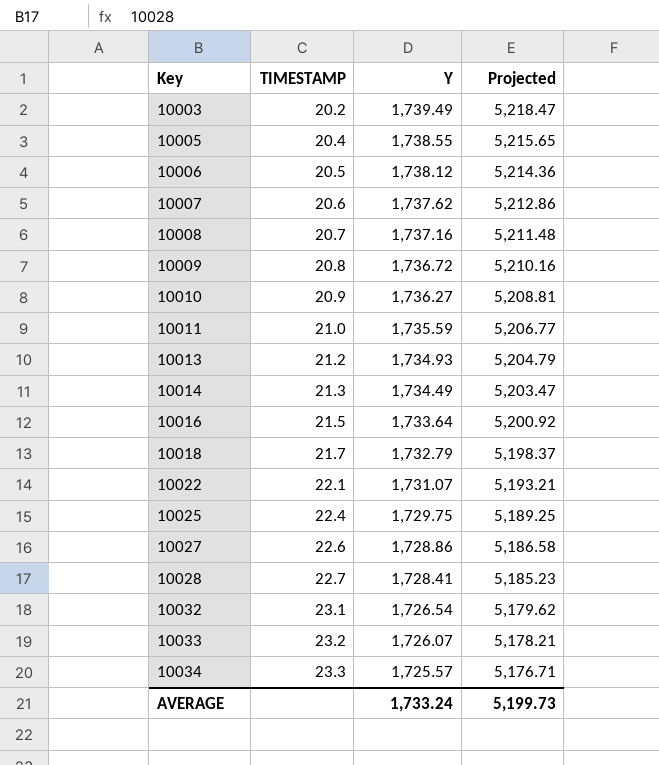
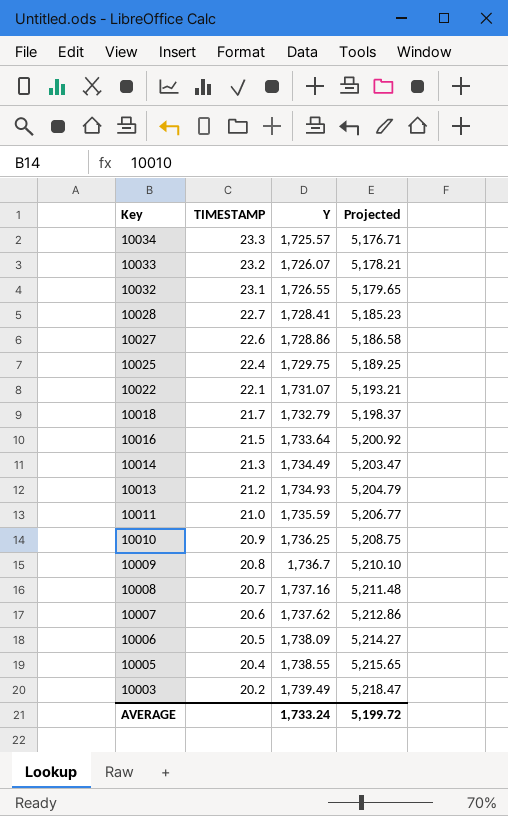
row order: Key ascending -> Key descending
10032 | Y: 1,726.54 -> 1,726.55
10032 | Projected: 5,179.62 -> 5,179.65
10010 | Y: 1,736.27 -> 1,736.25
10010 | Projected: 5,208.81 -> 5,208.75
10009 | Y: 1,736.72 -> 1,736.7
10009 | Projected: 5,210.16 -> 5,210.10
10006 | Y: 1,738.12 -> 1,738.09
10006 | Projected: 5,214.36 -> 5,214.27
AVERAGE | Projected: 5,199.73 -> 5,199.72

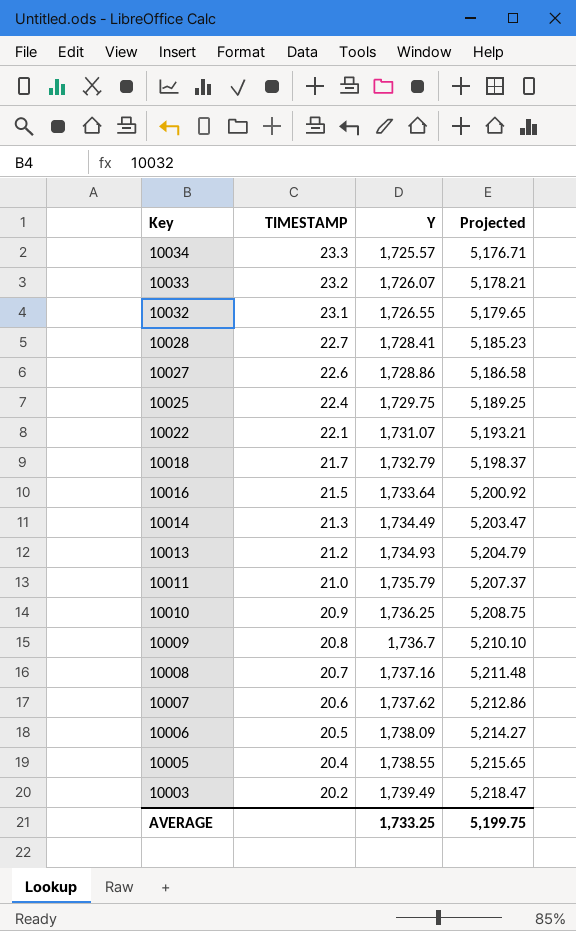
10011 | Y: 1,735.59 -> 1,735.79
10011 | Projected: 5,206.77 -> 5,207.37
AVERAGE | Y: 1,733.24 -> 1,733.25
AVERAGE | Projected: 5,199.72 -> 5,199.75

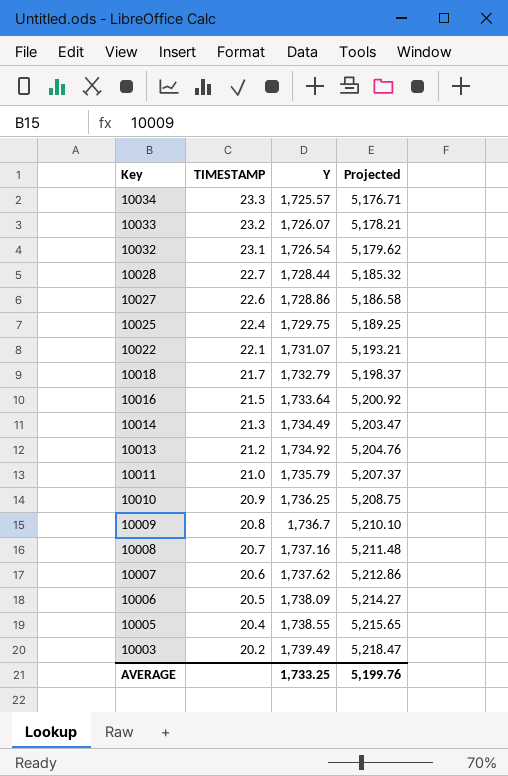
10032 | Y: 1,726.55 -> 1,726.54
10032 | Projected: 5,179.65 -> 5,179.62
10028 | Y: 1,728.41 -> 1,728.44
10028 | Projected: 5,185.23 -> 5,185.32
10013 | Y: 1,734.93 -> 1,734.92
10013 | Projected: 5,204.79 -> 5,204.76
AVERAGE | Projected: 5,199.75 -> 5,199.76

